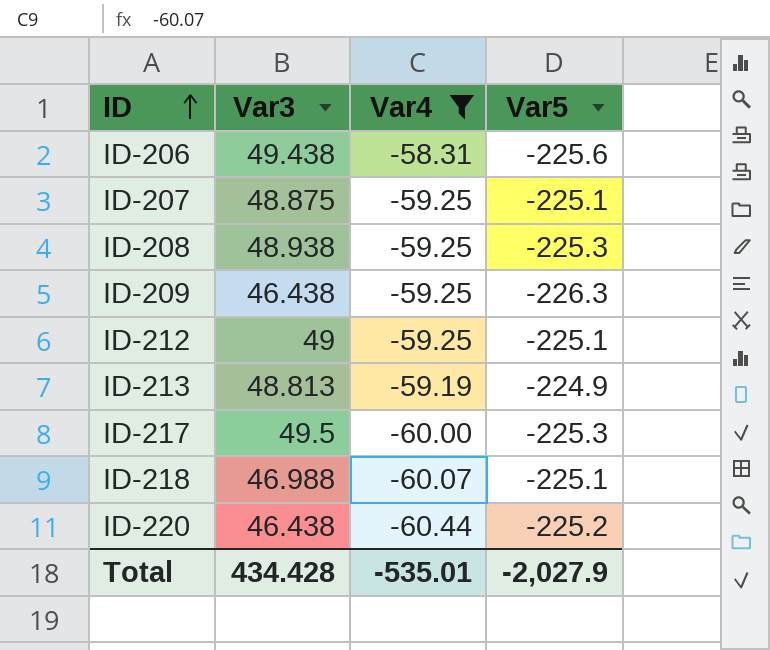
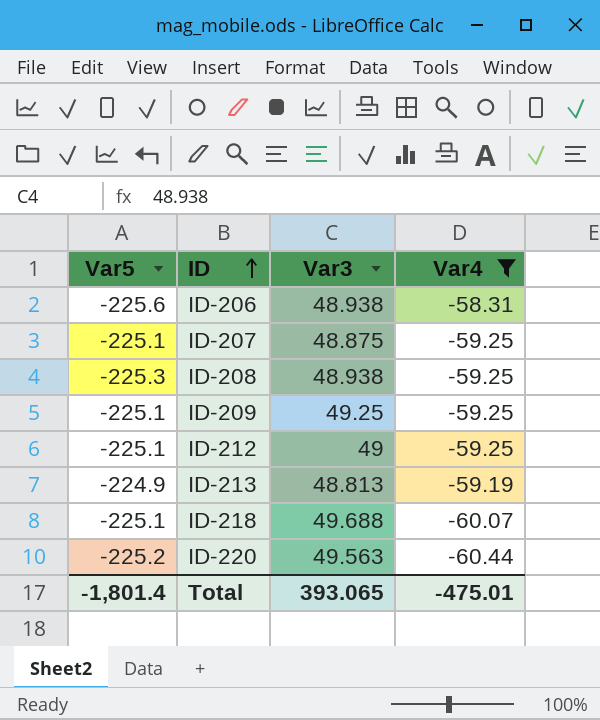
column Var5 | position: 4 -> 1
row ID-217: 49.5 | -60.00 | -225.3 -> none
ID-206 | Var3: 49.438 -> 48.938
ID-209 | Var5: -226.3 -> -225.1
ID-209 | Var3: 46.438 -> 49.25
ID-218 | Var3: 46.988 -> 49.688
ID-220 | Var3: 46.438 -> 49.563
Total | Var5: -2,027.9 -> -1,801.4
Total | Var3: 434.428 -> 393.065
Total | Var4: -535.01 -> -475.01

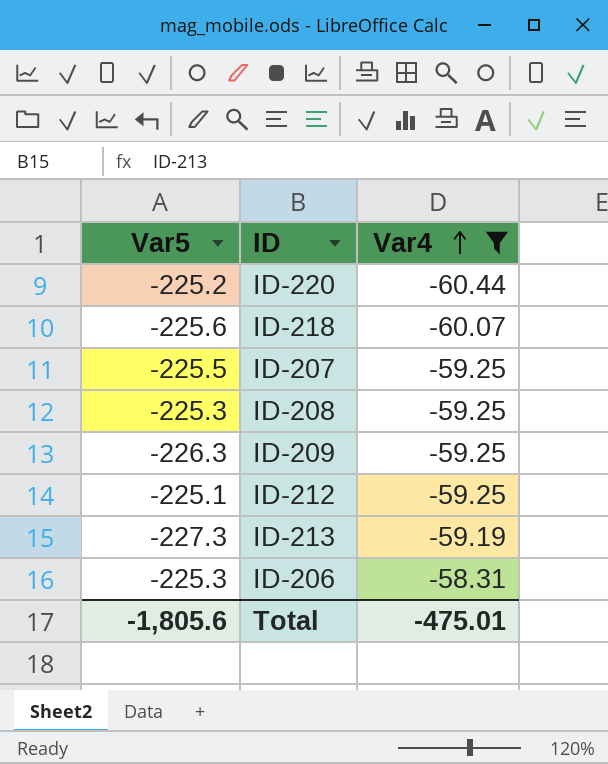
row order: ID ascending -> Var4 ascending
column Var3 | position: 3 -> none
ID-218 | Var5: -225.1 -> -225.6
ID-207 | Var5: -225.1 -> -225.5
ID-209 | Var5: -225.1 -> -226.3
ID-213 | Var5: -224.9 -> -227.3
ID-206 | Var5: -225.6 -> -225.3
Total | Var5: -1,801.4 -> -1,805.6

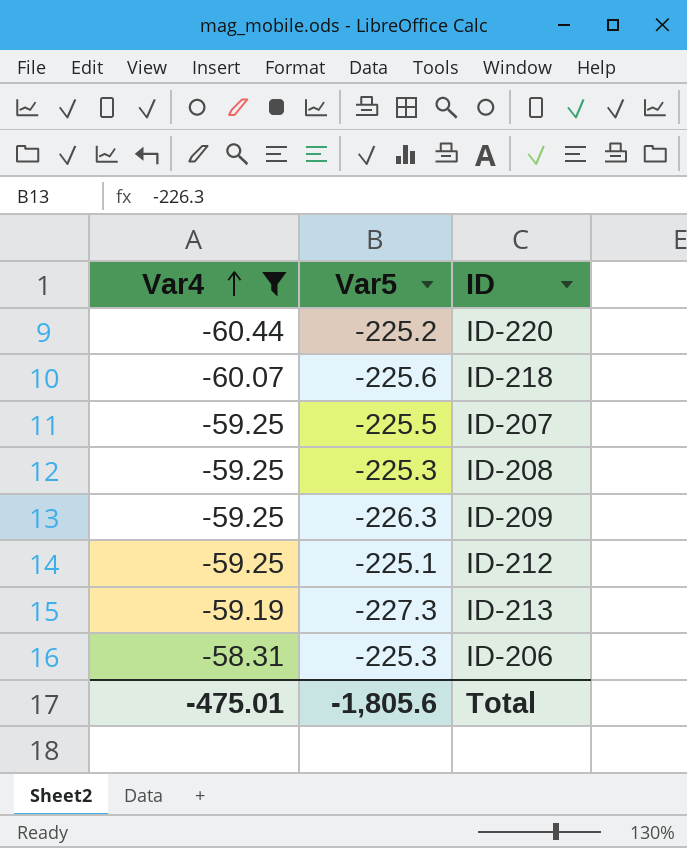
column Var4 | position: 3 -> 1

